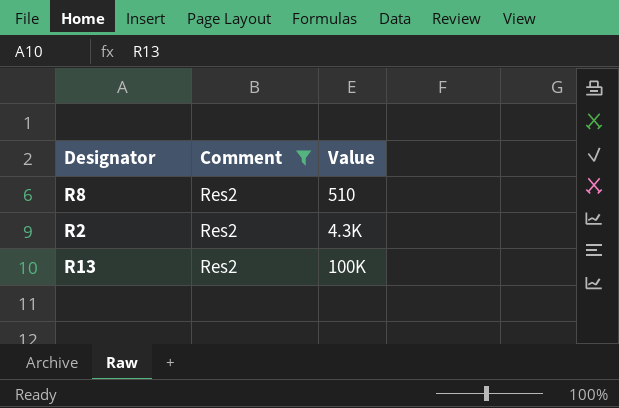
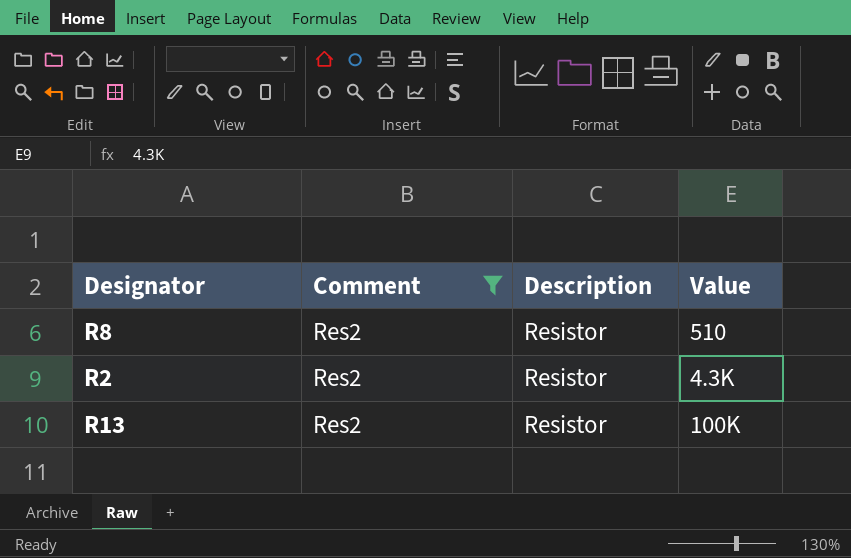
column Description | position: none -> 3

